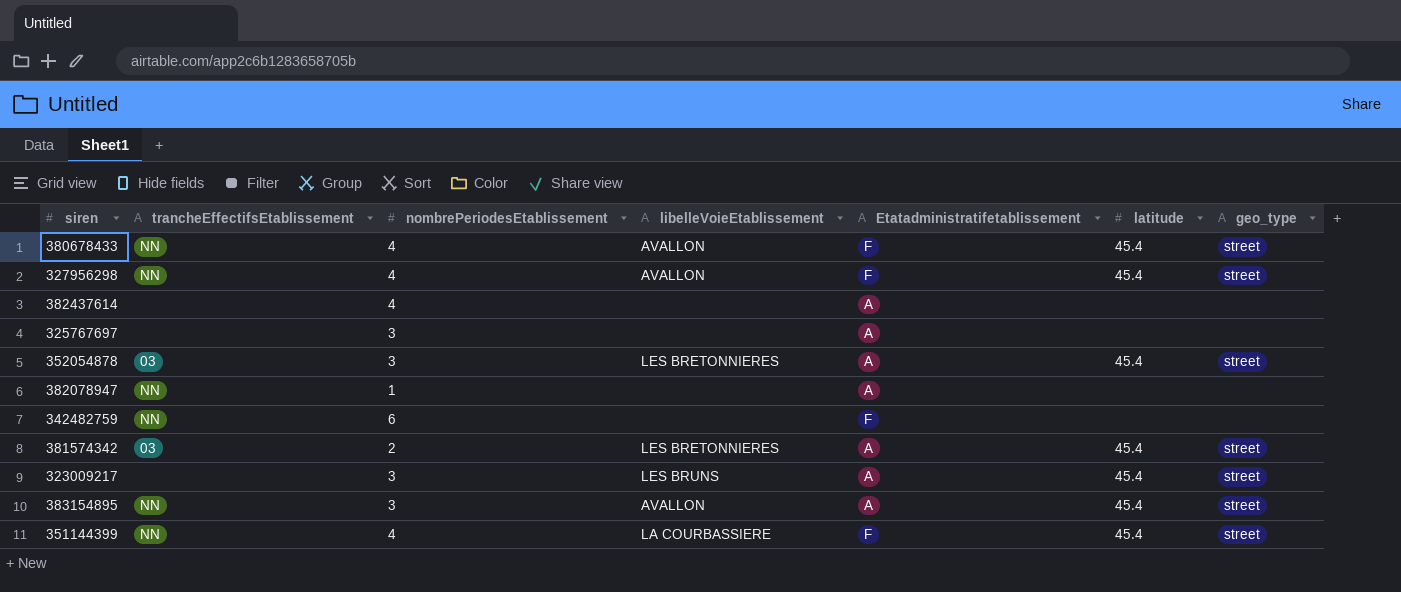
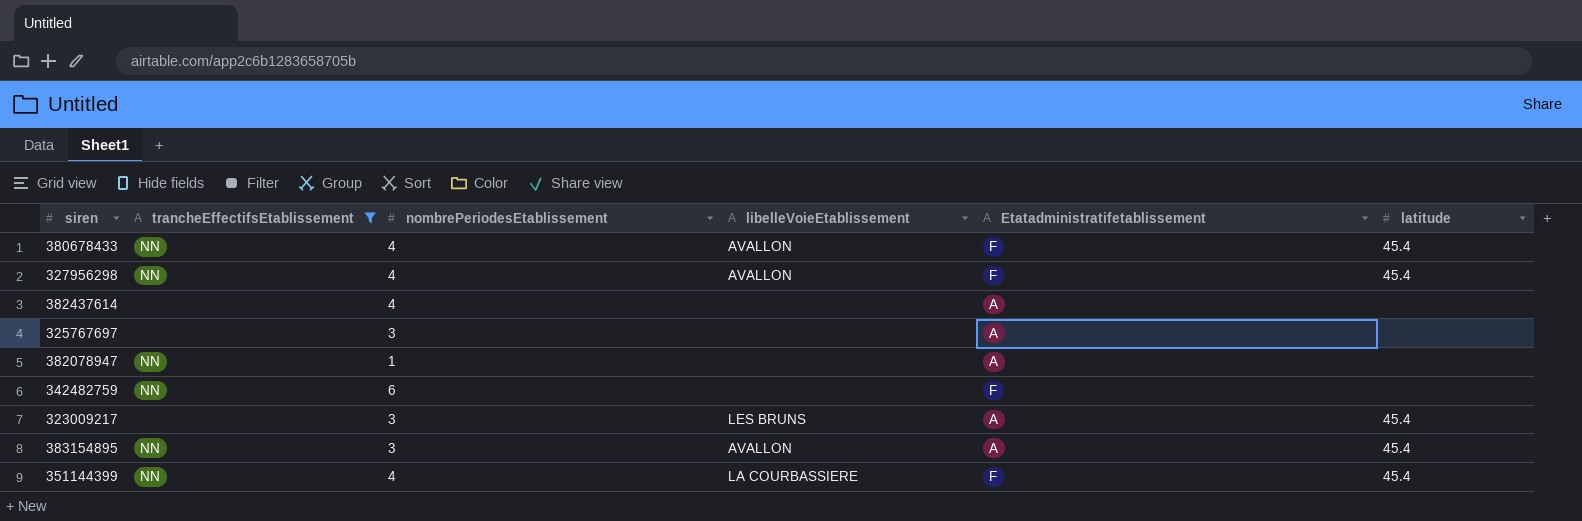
filter: none -> trancheEffectifsEtablissement != 03
column geo_type | position: 7 -> none

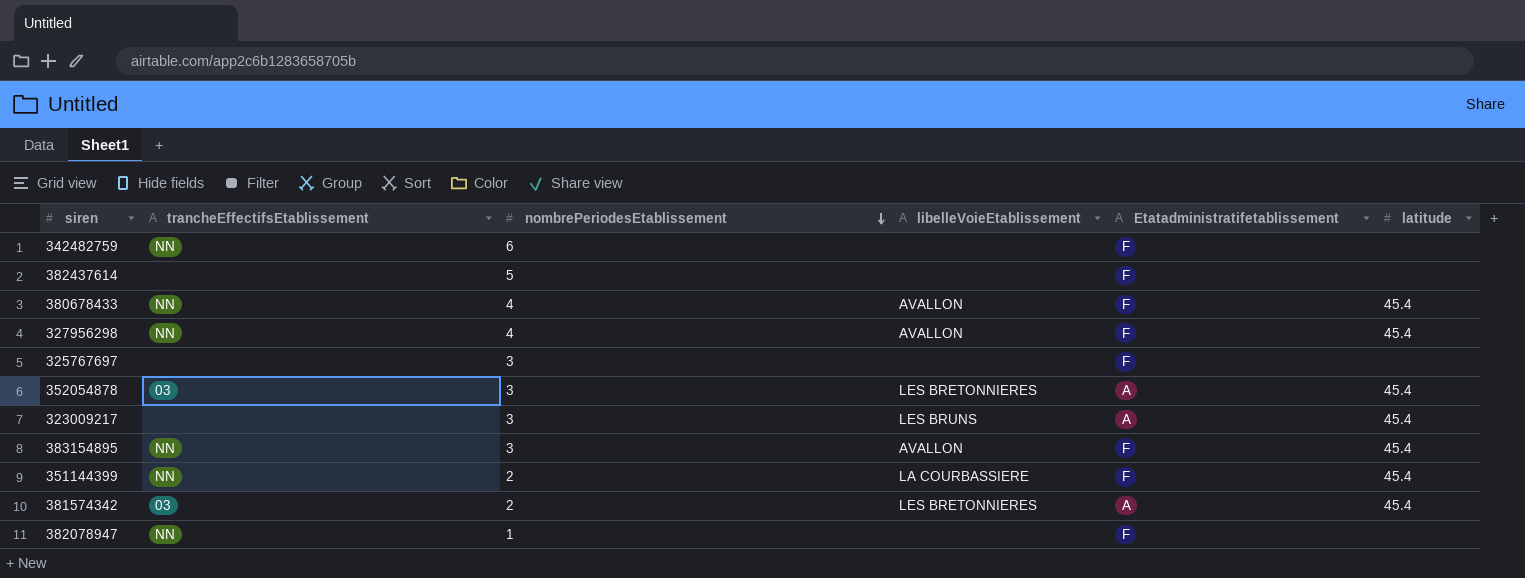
filter: trancheEffectifsEtablissement != 03 -> none
row order: none -> nombrePeriodesEtablissement descending
382437614 | nombrePeriodesEtablissement: 4 -> 5
382437614 | Etatadministratifetablissement: A -> F
325767697 | Etatadministratifetablissement: A -> F
383154895 | Etatadministratifetablissement: A -> F
351144399 | nombrePeriodesEtablissement: 4 -> 2
382078947 | Etatadministratifetablissement: A -> F

